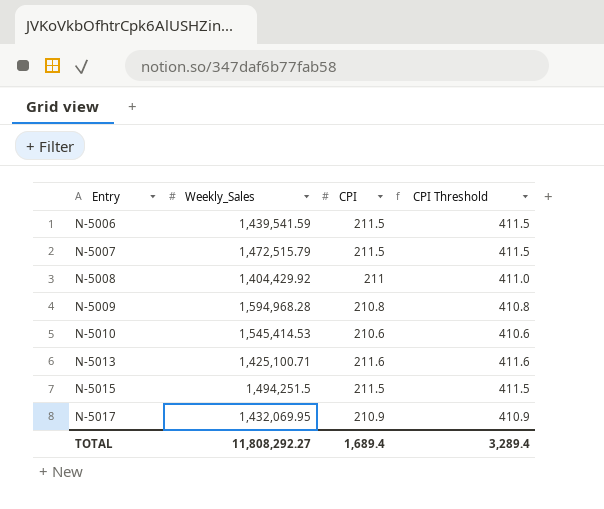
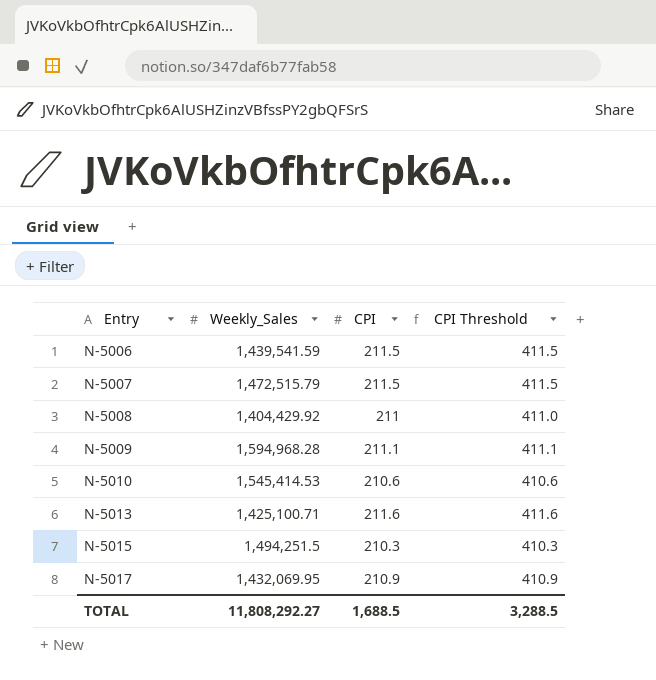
N-5009 | CPI: 210.8 -> 211.1
N-5009 | CPI Threshold: 410.8 -> 411.1
N-5015 | CPI: 211.5 -> 210.3
N-5015 | CPI Threshold: 411.5 -> 410.3
TOTAL | CPI: 1,689.4 -> 1,688.5
TOTAL | CPI Threshold: 3,289.4 -> 3,288.5

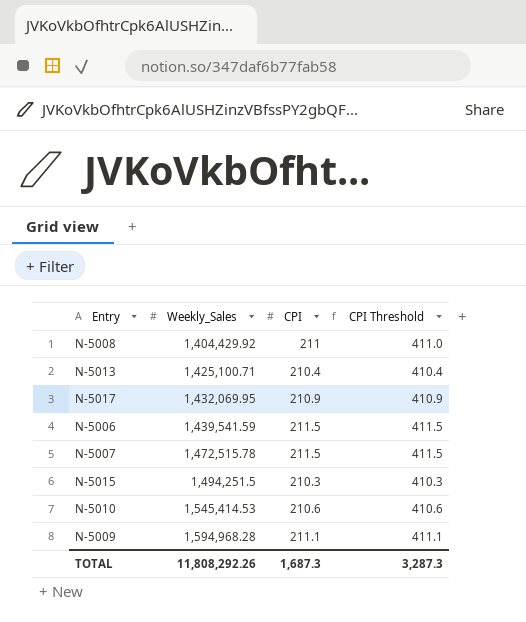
row order: Entry ascending -> Weekly_Sales ascending
N-5013 | CPI: 211.6 -> 210.4
N-5013 | CPI Threshold: 411.6 -> 410.4
N-5007 | Weekly_Sales: 1,472,515.79 -> 1,472,515.78
TOTAL | Weekly_Sales: 11,808,292.27 -> 11,808,292.26
TOTAL | CPI: 1,688.5 -> 1,687.3
TOTAL | CPI Threshold: 3,288.5 -> 3,287.3

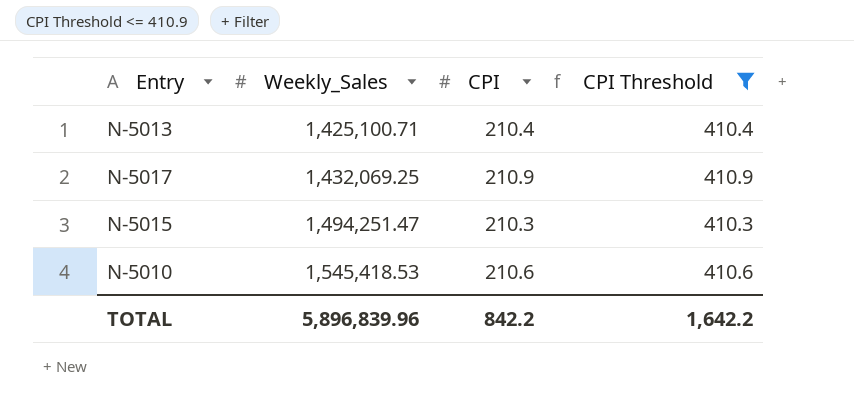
filter: none -> CPI Threshold <= 410.9
N-5017 | Weekly_Sales: 1,432,069.95 -> 1,432,069.25
N-5015 | Weekly_Sales: 1,494,251.5 -> 1,494,251.47
N-5010 | Weekly_Sales: 1,545,414.53 -> 1,545,418.53
TOTAL | Weekly_Sales: 11,808,292.26 -> 5,896,839.96
TOTAL | CPI: 1,687.3 -> 842.2
TOTAL | CPI Threshold: 3,287.3 -> 1,642.2

